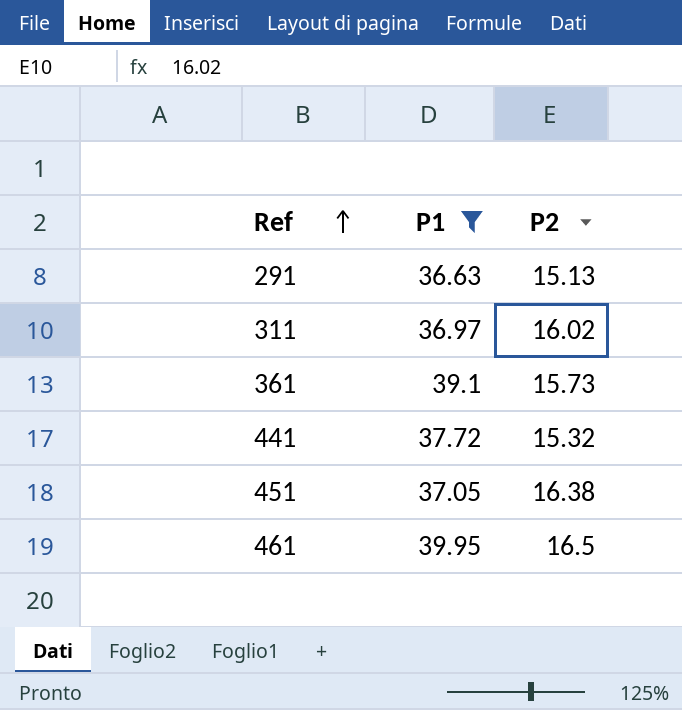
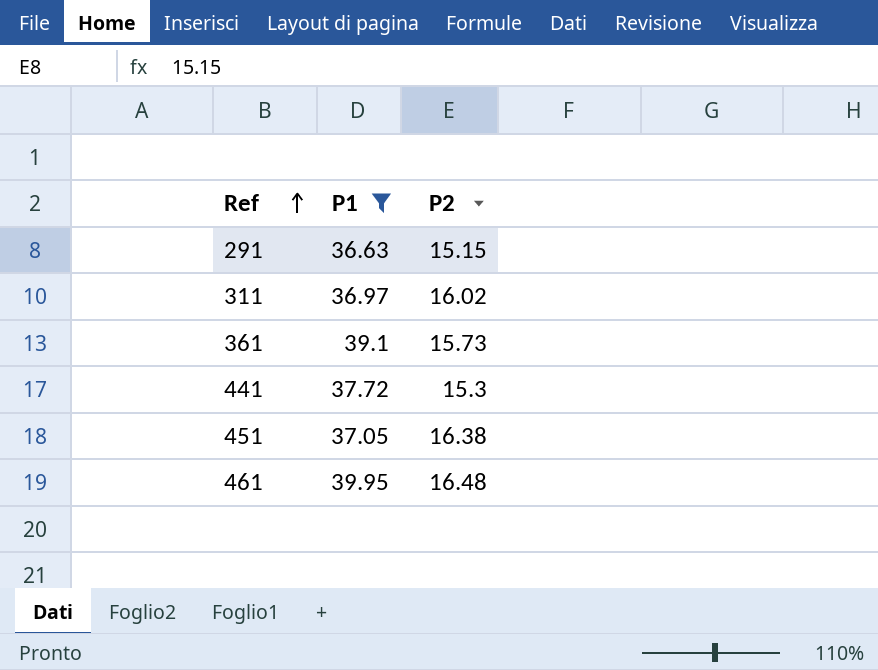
291 | P2: 15.13 -> 15.15
441 | P2: 15.32 -> 15.3
461 | P2: 16.5 -> 16.48

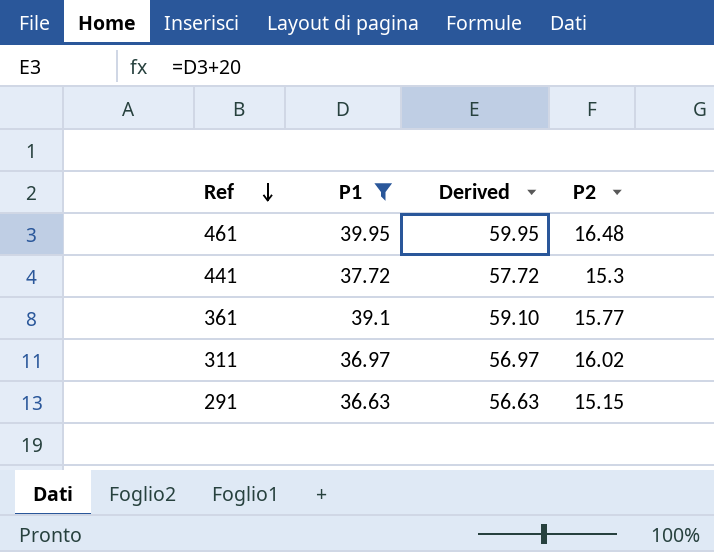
row order: Ref ascending -> Ref descending
column Derived | formula: none -> [P1] + 20
row 451: 37.05 | 16.38 -> none
361 | P2: 15.73 -> 15.77

